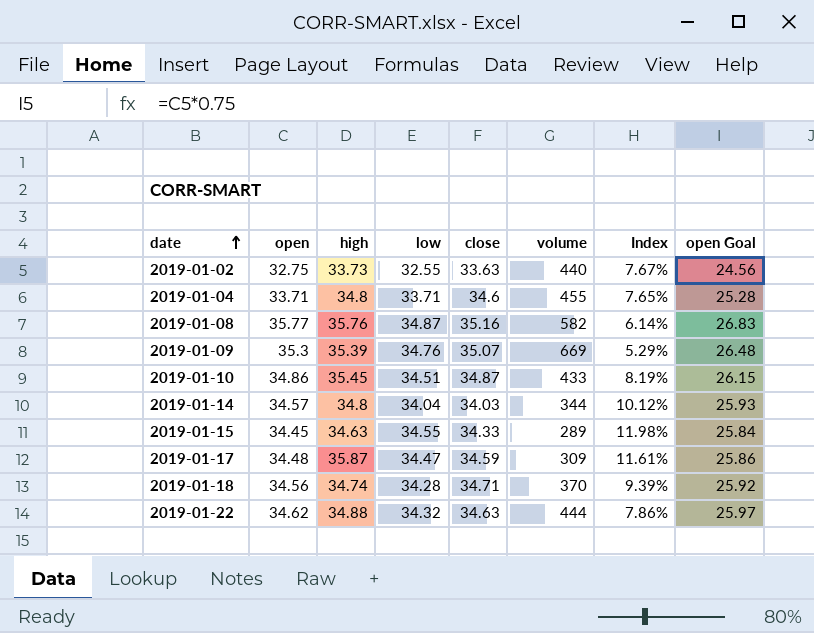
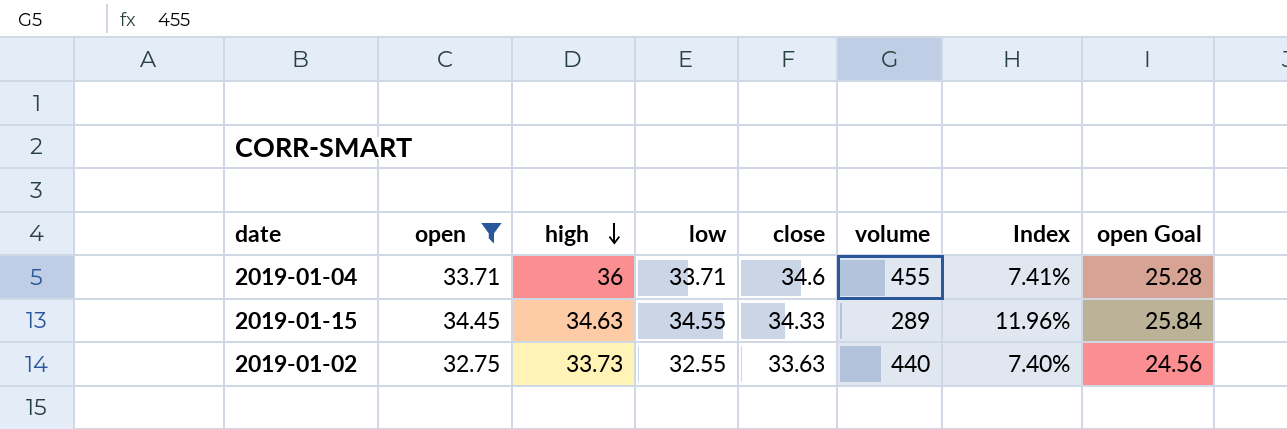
filter: none -> open <= 34.45
row order: date ascending -> high descending
column Index | formula: [high] / [volume] -> [low] / [volume]
2019-01-04 | high: 34.8 -> 36

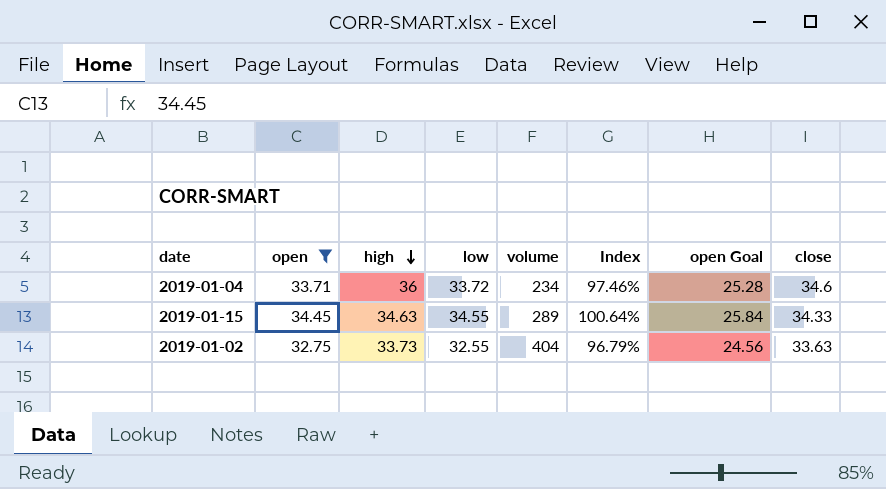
column Index | formula: [low] / [volume] -> [low] / [close]
column close | position: 5 -> 8
2019-01-04 | low: 33.71 -> 33.72
2019-01-04 | volume: 455 -> 234
2019-01-02 | volume: 440 -> 404

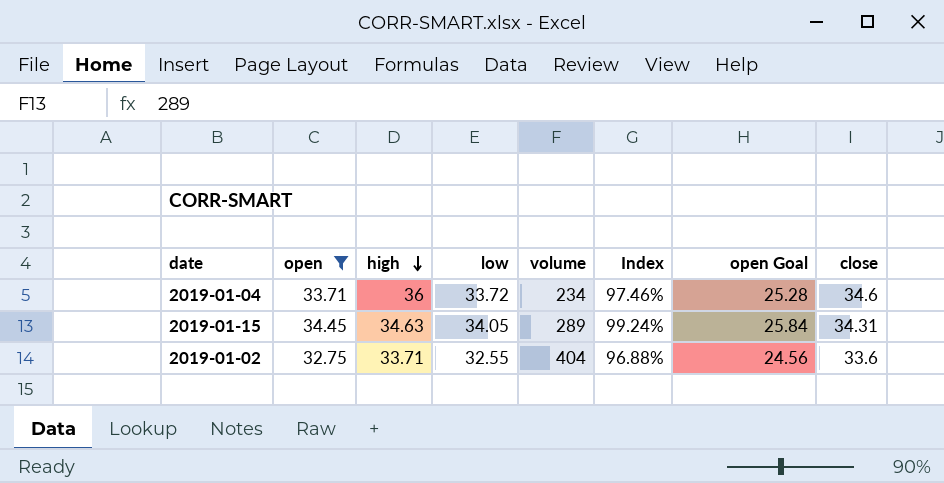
2019-01-15 | low: 34.55 -> 34.05
2019-01-15 | Index: 100.64% -> 99.24%
2019-01-15 | close: 34.33 -> 34.31
2019-01-02 | high: 33.73 -> 33.71
2019-01-02 | Index: 96.79% -> 96.88%
2019-01-02 | close: 33.63 -> 33.6

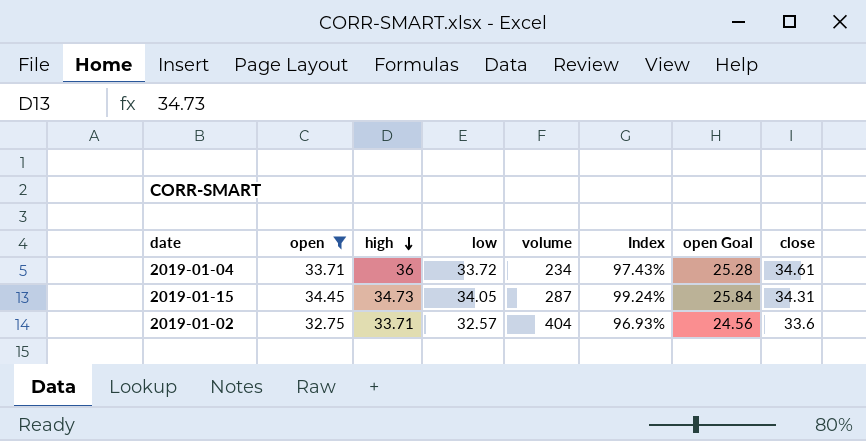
2019-01-04 | Index: 97.46% -> 97.43%
2019-01-04 | close: 34.6 -> 34.61
2019-01-15 | high: 34.63 -> 34.73
2019-01-15 | volume: 289 -> 287
2019-01-02 | low: 32.55 -> 32.57
2019-01-02 | Index: 96.88% -> 96.93%

